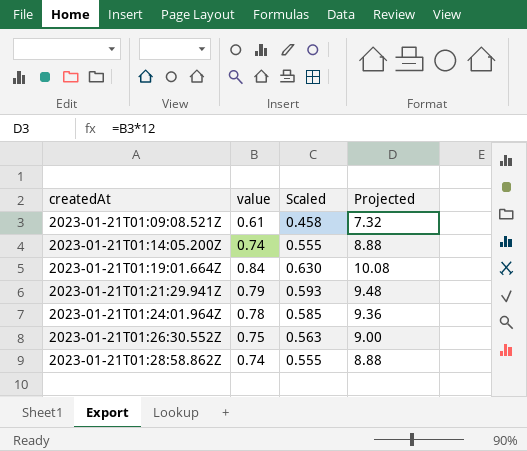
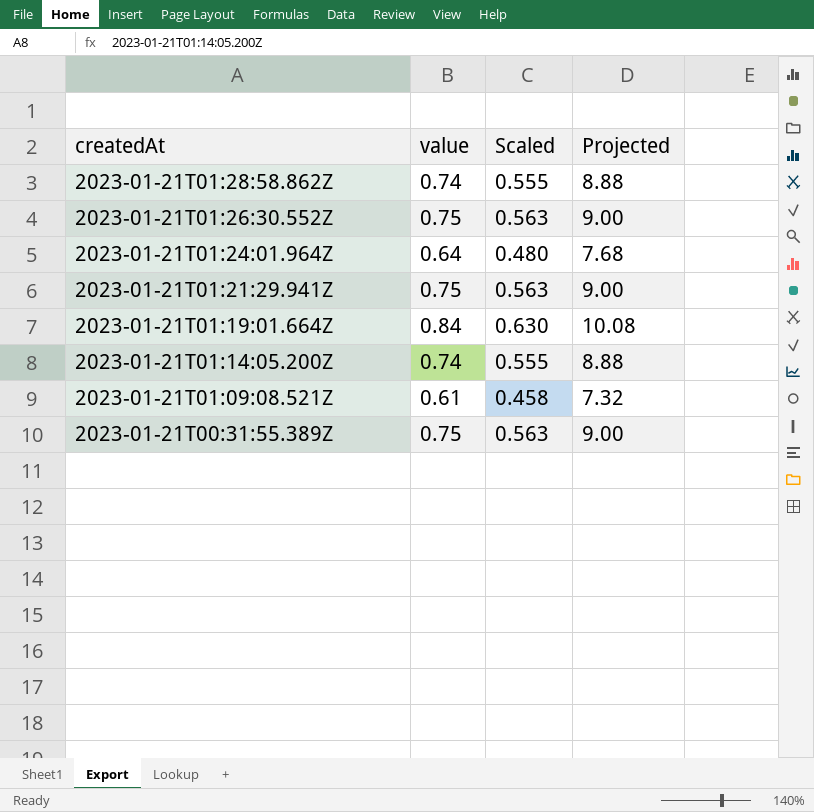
row order: createdAt ascending -> createdAt descending
2023-01-21T01:24:01.964Z | value: 0.78 -> 0.64
2023-01-21T01:24:01.964Z | Scaled: 0.585 -> 0.480
2023-01-21T01:24:01.964Z | Projected: 9.36 -> 7.68
2023-01-21T01:21:29.941Z | value: 0.79 -> 0.75
2023-01-21T01:21:29.941Z | Scaled: 0.593 -> 0.563
2023-01-21T01:21:29.941Z | Projected: 9.48 -> 9.00
row 2023-01-21T00:31:55.389Z: none -> 0.75 | 0.563 | 9.00

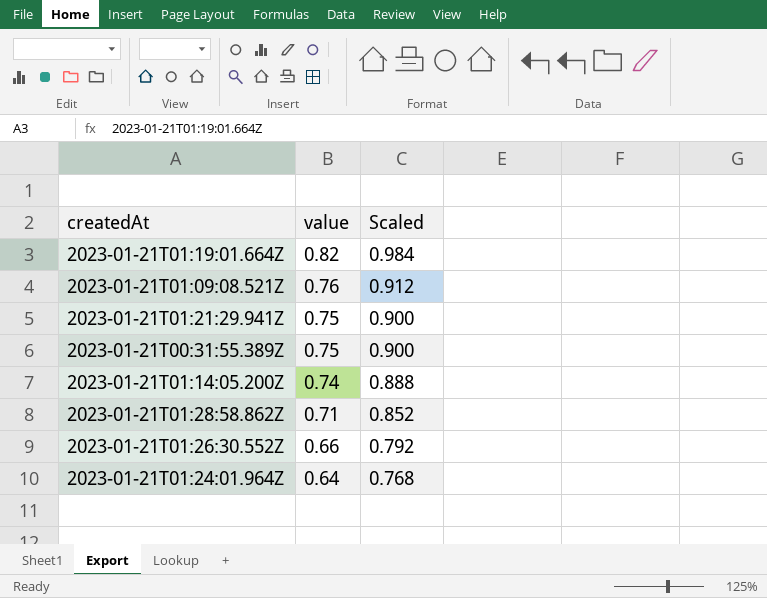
row order: createdAt descending -> value descending
column Projected | formula: [value] * 12 -> none
column Scaled | formula: [value] * 0.75 -> [value] * 1.2
2023-01-21T01:19:01.664Z | value: 0.84 -> 0.82
2023-01-21T01:09:08.521Z | value: 0.61 -> 0.76
2023-01-21T01:28:58.862Z | value: 0.74 -> 0.71
2023-01-21T01:26:30.552Z | value: 0.75 -> 0.66

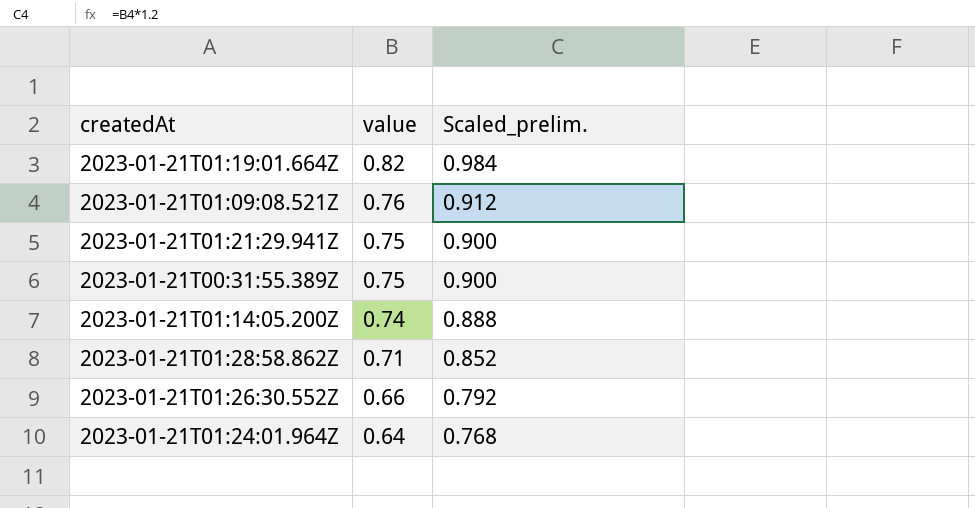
column name: Scaled -> Scaled_prelim.

